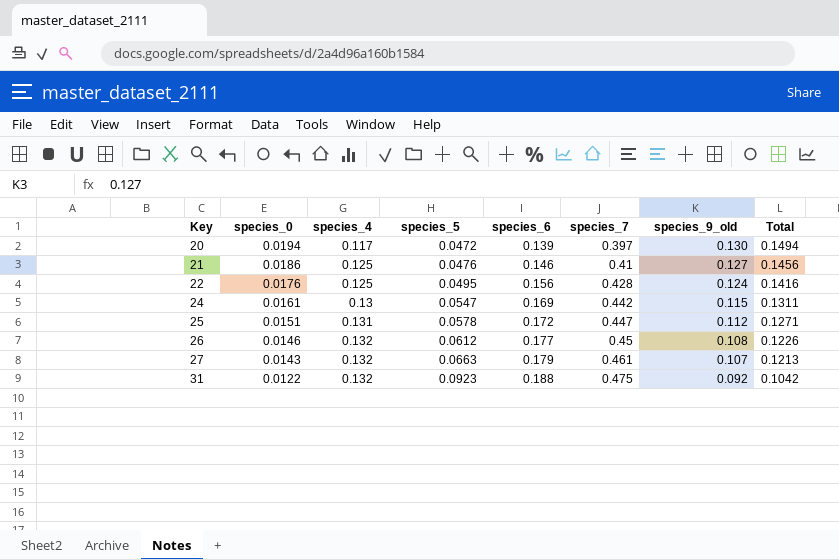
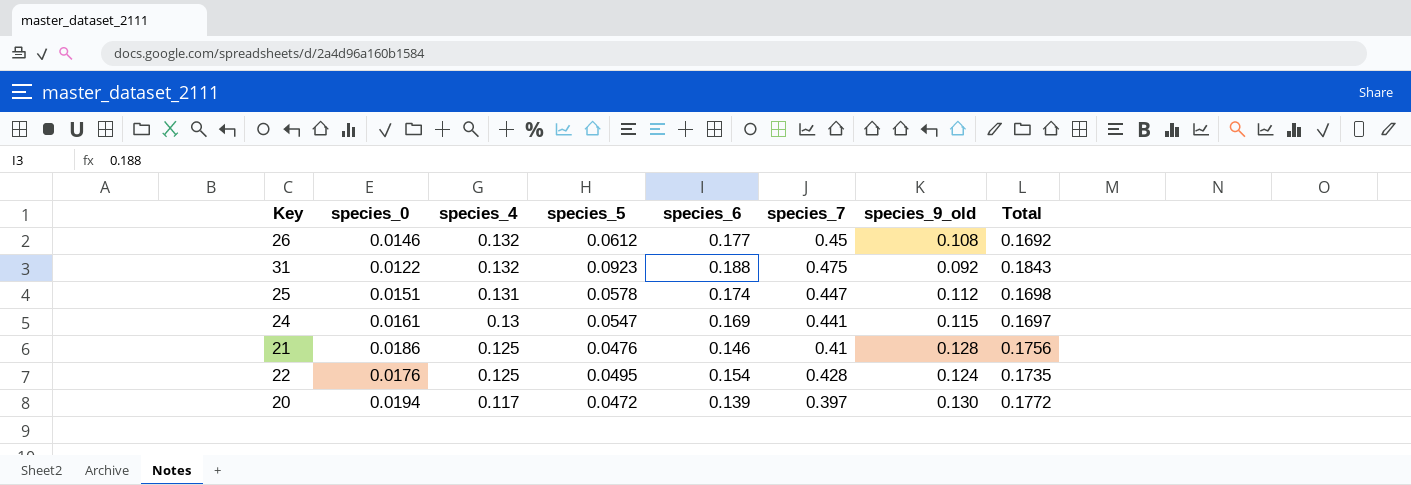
row order: Key ascending -> species_4 descending
column Total | formula: [species_0] + [species_9_old] -> [species_5] + [species_9_old]
row 27: 0.0143 | 0.132 | 0.0663 | 0.179 | 0.461 | 0.107 | 0.1213 -> none
25 | species_6: 0.172 -> 0.174
24 | species_7: 0.442 -> 0.441
21 | species_9_old: 0.127 -> 0.128
22 | species_6: 0.156 -> 0.154

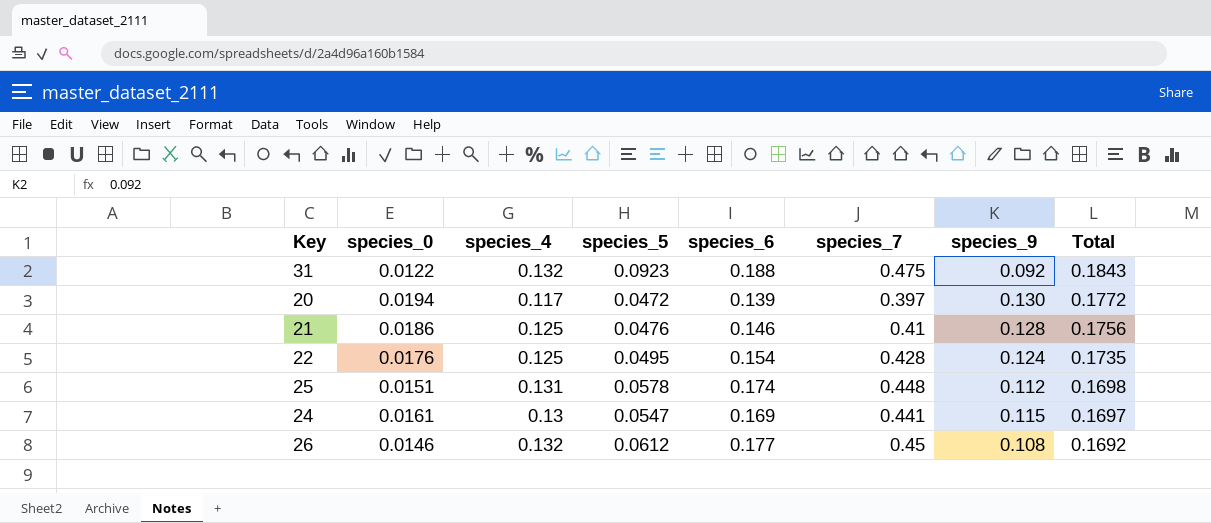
row order: species_4 descending -> Total descending
column name: species_9_old -> species_9
25 | species_7: 0.447 -> 0.448

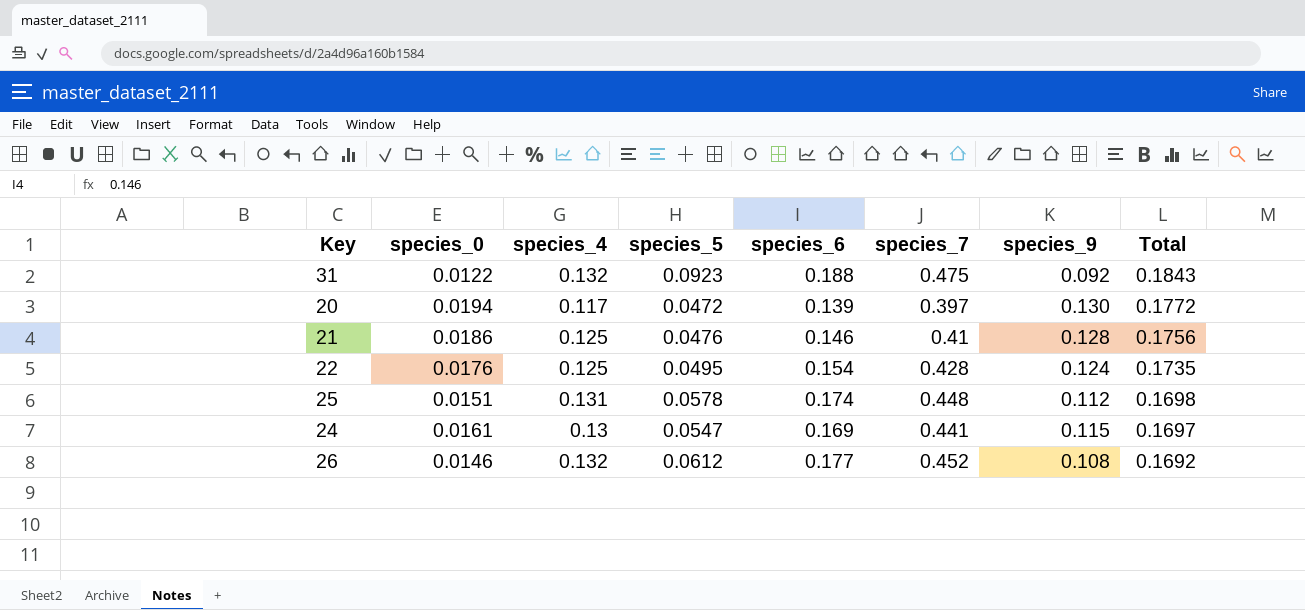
26 | species_7: 0.45 -> 0.452

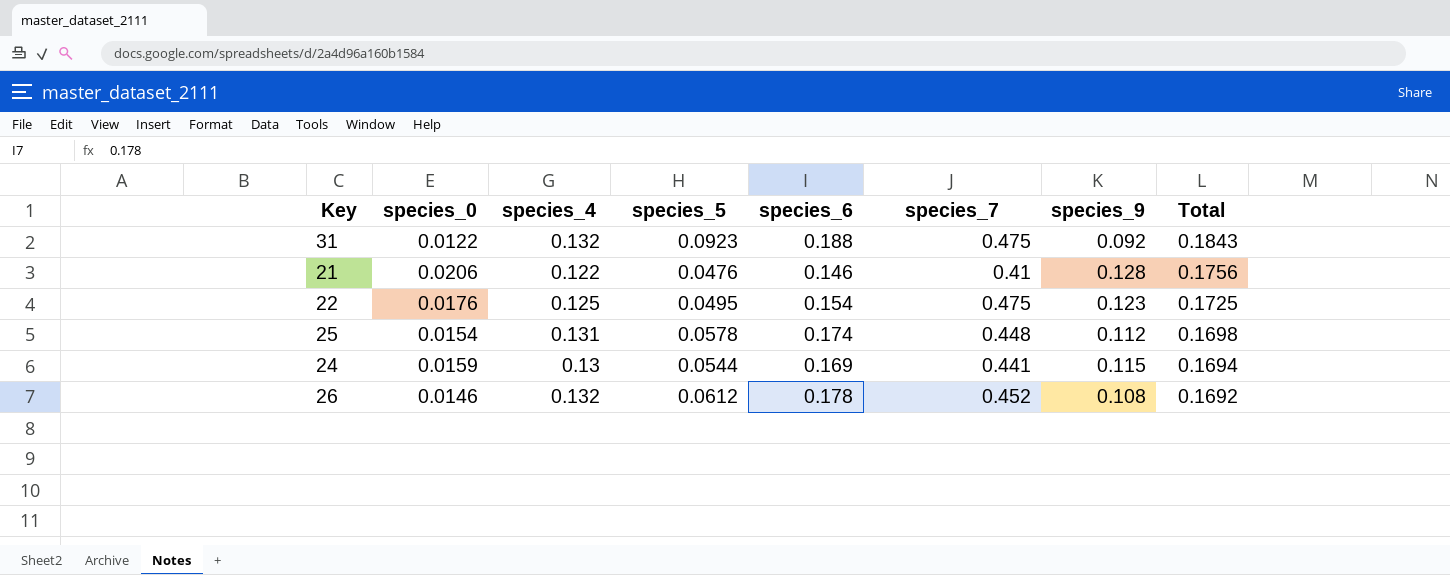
row 20: 0.0194 | 0.117 | 0.0472 | 0.139 | 0.397 | 0.130 | 0.1772 -> none
21 | species_0: 0.0186 -> 0.0206
21 | species_4: 0.125 -> 0.122
22 | species_7: 0.428 -> 0.475
22 | species_9: 0.124 -> 0.123
22 | Total: 0.1735 -> 0.1725
25 | species_0: 0.0151 -> 0.0154
24 | species_0: 0.0161 -> 0.0159
24 | species_5: 0.0547 -> 0.0544
24 | Total: 0.1697 -> 0.1694
26 | species_6: 0.177 -> 0.178

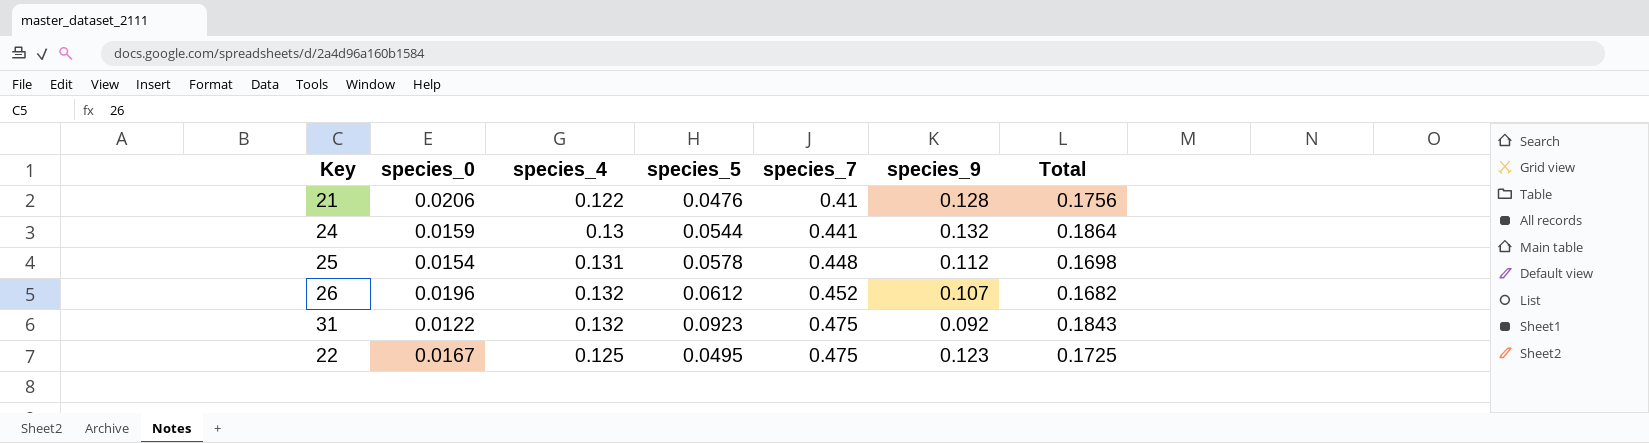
row order: Total descending -> species_7 ascending
column species_6 | position: 5 -> none
24 | species_9: 0.115 -> 0.132
24 | Total: 0.1694 -> 0.1864
26 | species_0: 0.0146 -> 0.0196
26 | species_9: 0.108 -> 0.107
26 | Total: 0.1692 -> 0.1682
22 | species_0: 0.0176 -> 0.0167

